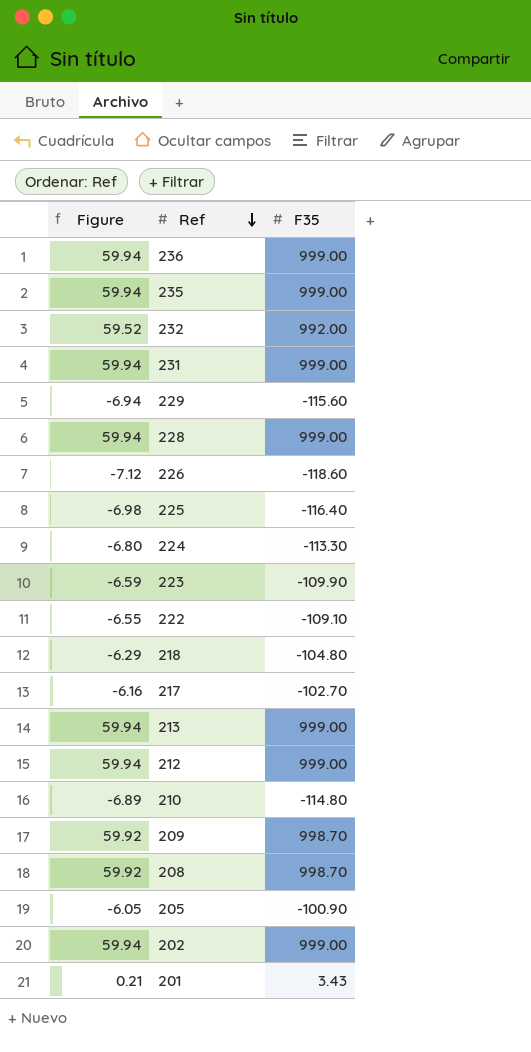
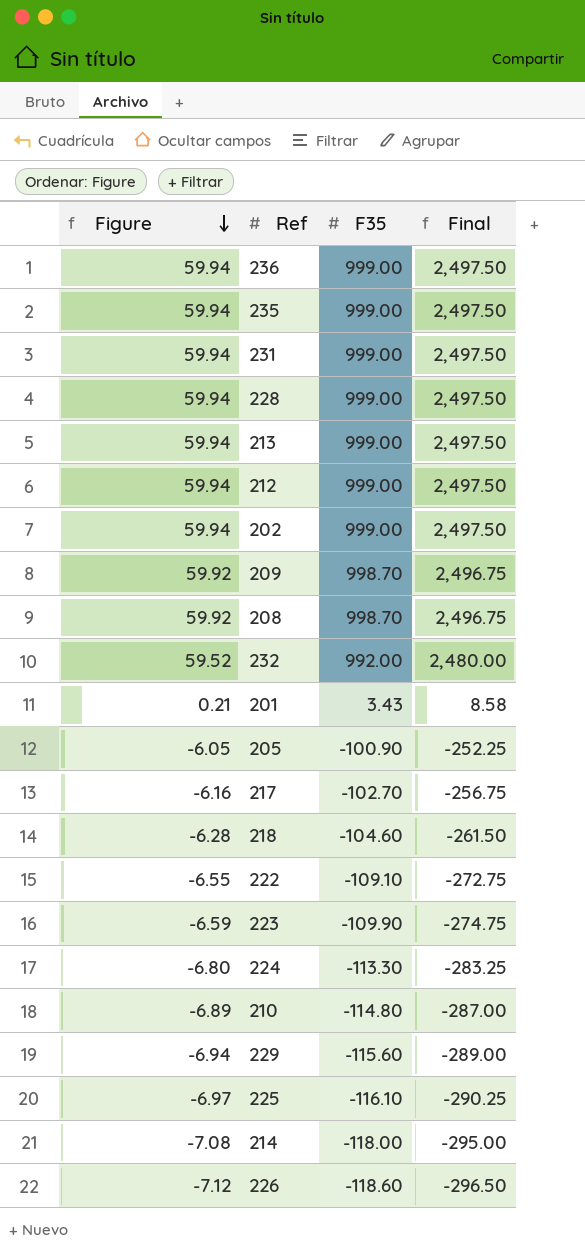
row order: Ref descending -> Figure descending
column Final | formula: none -> [F35] * 2.5
218 | Figure: -6.29 -> -6.28
218 | F35: -104.80 -> -104.60
225 | Figure: -6.98 -> -6.97
225 | F35: -116.40 -> -116.10
row 214: none -> -7.08 | -118.00 | -295.00

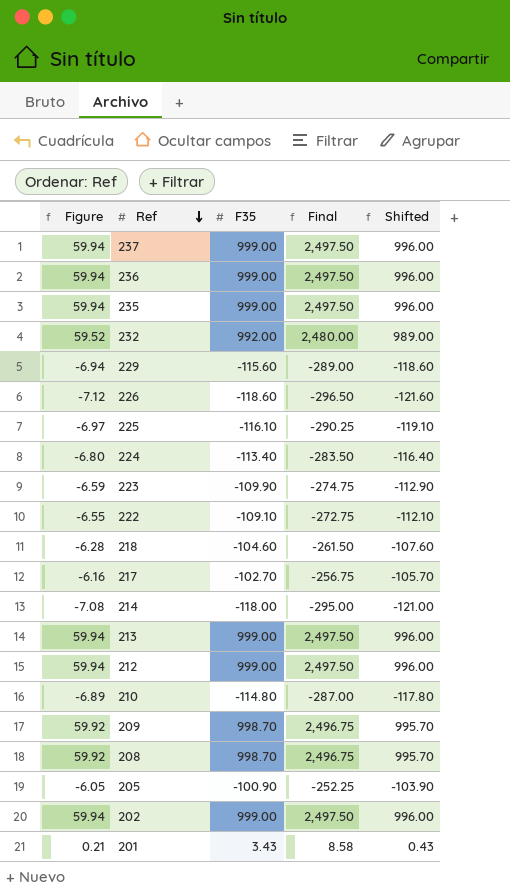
row order: Figure descending -> Ref descending
column Shifted | formula: none -> [F35] - 3
row 231: 59.94 | 999.00 | 2,497.50 -> none
row 228: 59.94 | 999.00 | 2,497.50 -> none
row 237: none -> 59.94 | 999.00 | 2,497.50 | 996.00
224 | F35: -113.30 -> -113.40
224 | Final: -283.25 -> -283.50

